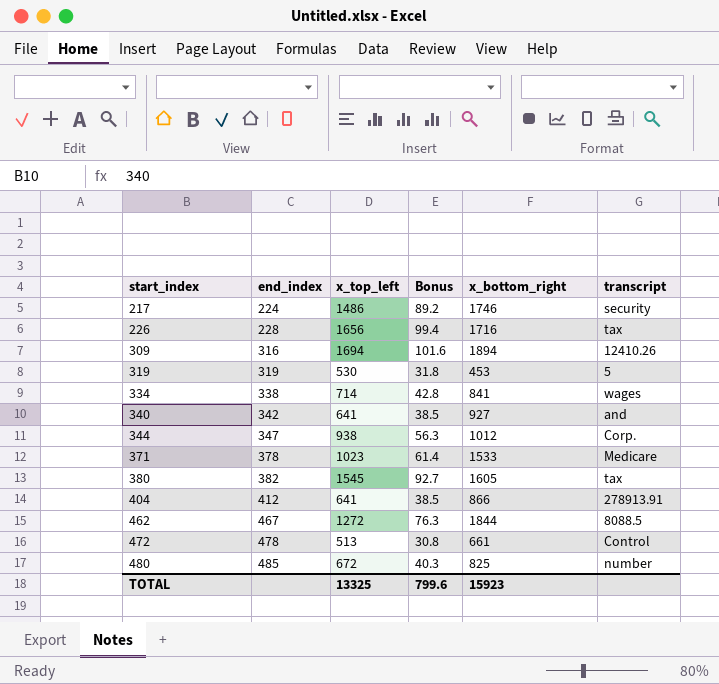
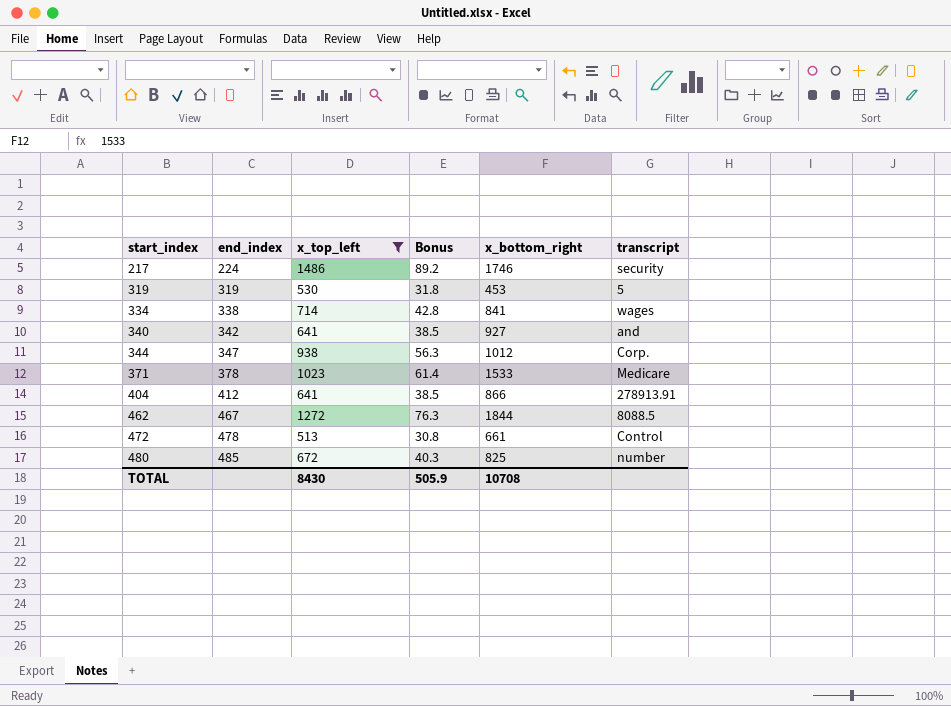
filter: none -> x_top_left <= 1486
TOTAL | x_top_left: 13325 -> 8430
TOTAL | Bonus: 799.6 -> 505.9
TOTAL | x_bottom_right: 15923 -> 10708

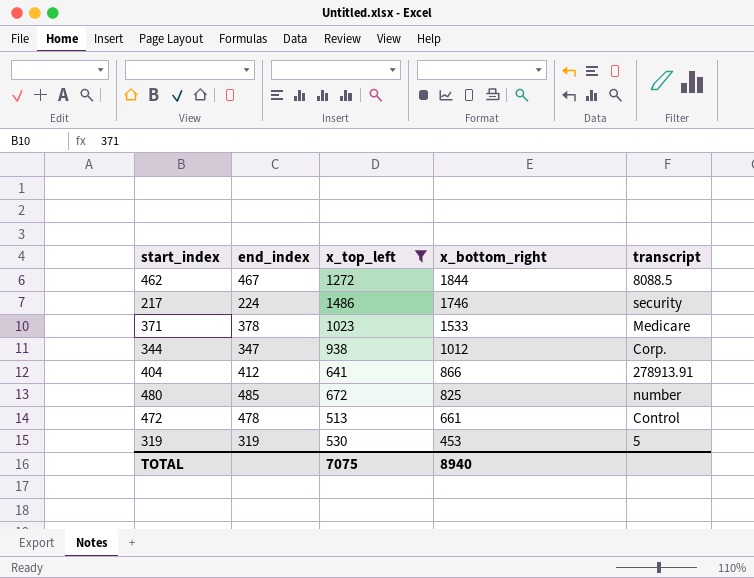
row order: start_index ascending -> x_bottom_right descending
column Bonus | formula: [x_top_left] * 0.06 -> none
row 334: 338 | 714 | 42.8 | 841 | wages -> none
row 340: 342 | 641 | 38.5 | 927 | and -> none
TOTAL | x_top_left: 8430 -> 7075
TOTAL | x_bottom_right: 10708 -> 8940

